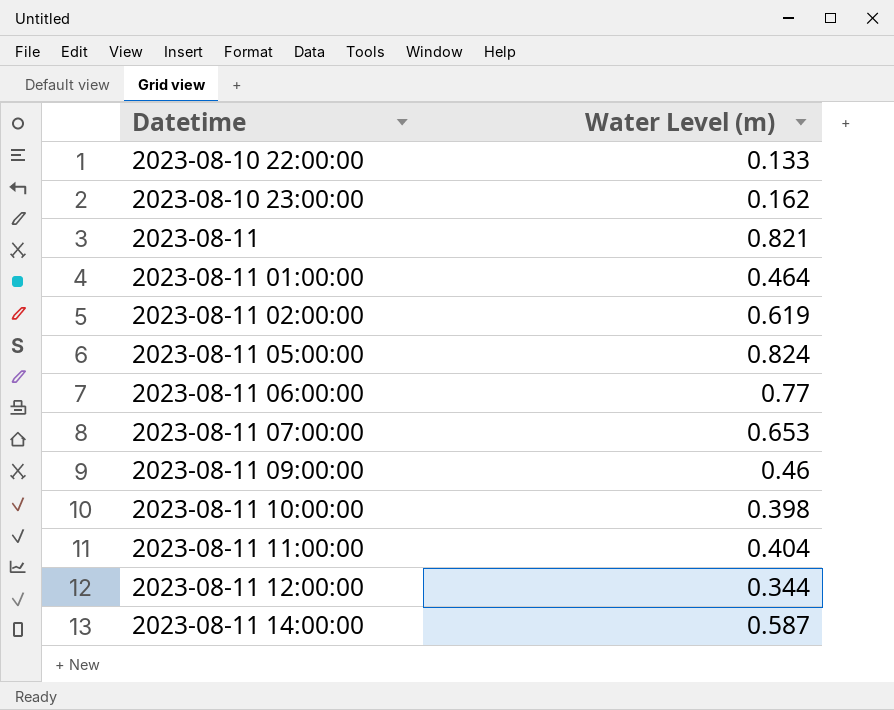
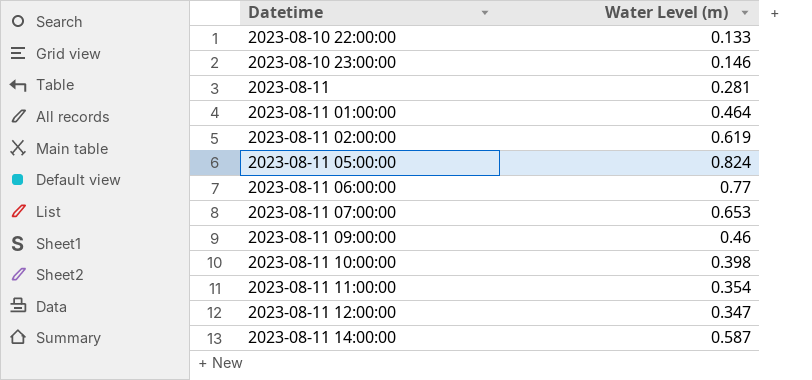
2023-08-10 23:00:00 | Water Level (m): 0.162 -> 0.146
2023-08-11 | Water Level (m): 0.821 -> 0.281
2023-08-11 11:00:00 | Water Level (m): 0.404 -> 0.354
2023-08-11 12:00:00 | Water Level (m): 0.344 -> 0.347

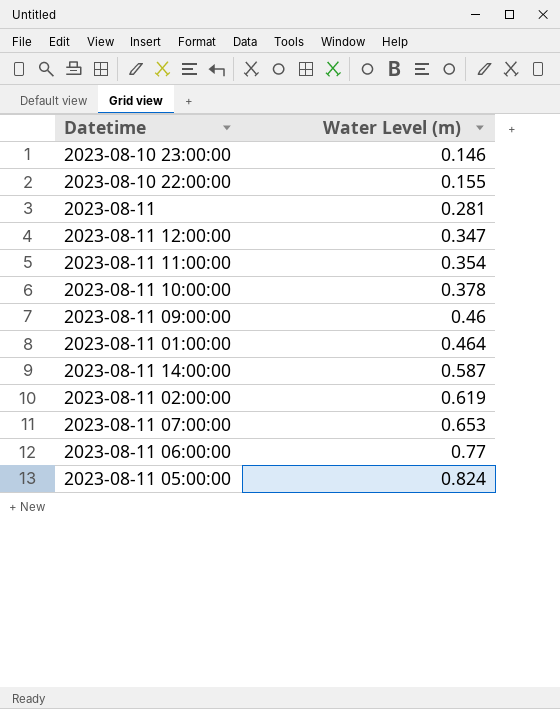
row order: Datetime ascending -> Water Level (m) ascending
2023-08-10 22:00:00 | Water Level (m): 0.133 -> 0.155
2023-08-11 10:00:00 | Water Level (m): 0.398 -> 0.378

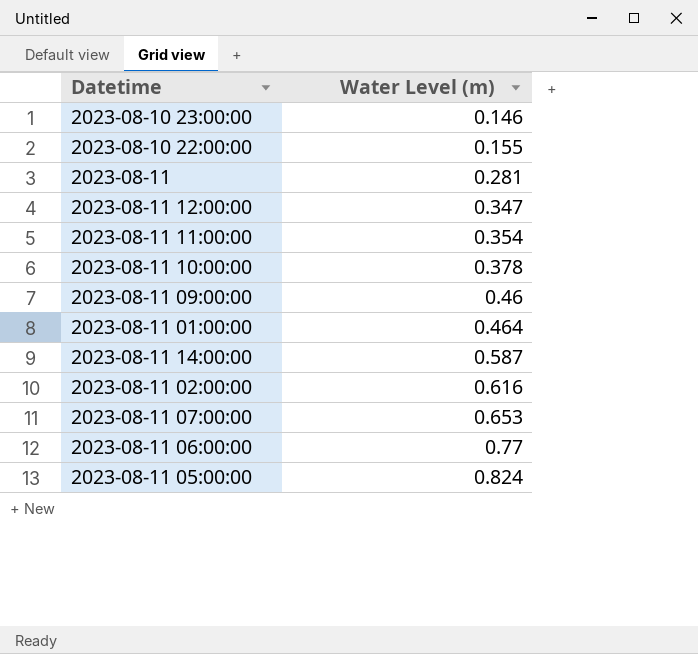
2023-08-11 02:00:00 | Water Level (m): 0.619 -> 0.616

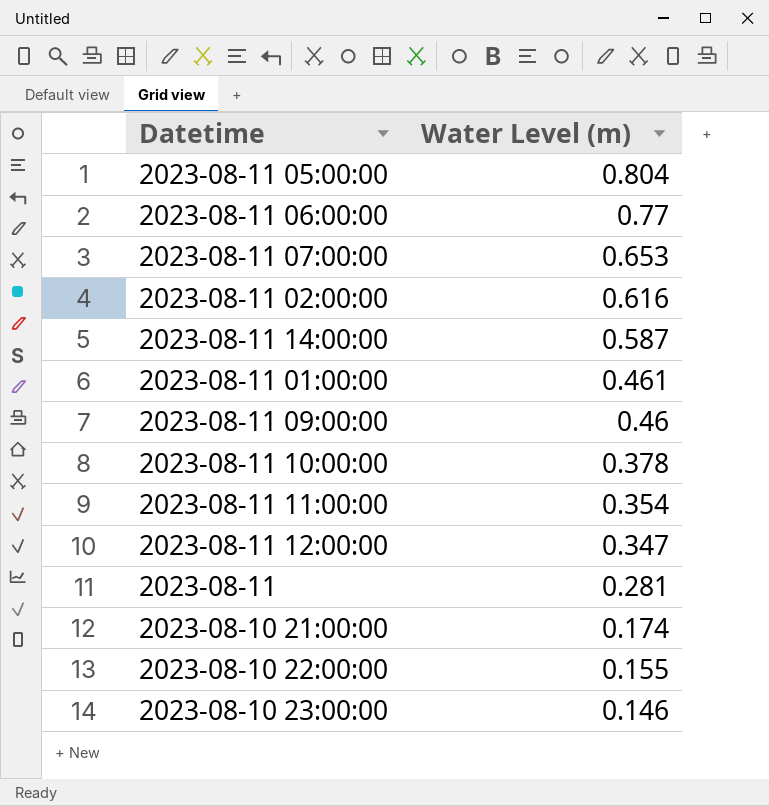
row order: Water Level (m) ascending -> Water Level (m) descending
2023-08-11 05:00:00 | Water Level (m): 0.824 -> 0.804
2023-08-11 01:00:00 | Water Level (m): 0.464 -> 0.461
row 2023-08-10 21:00:00: none -> 0.174

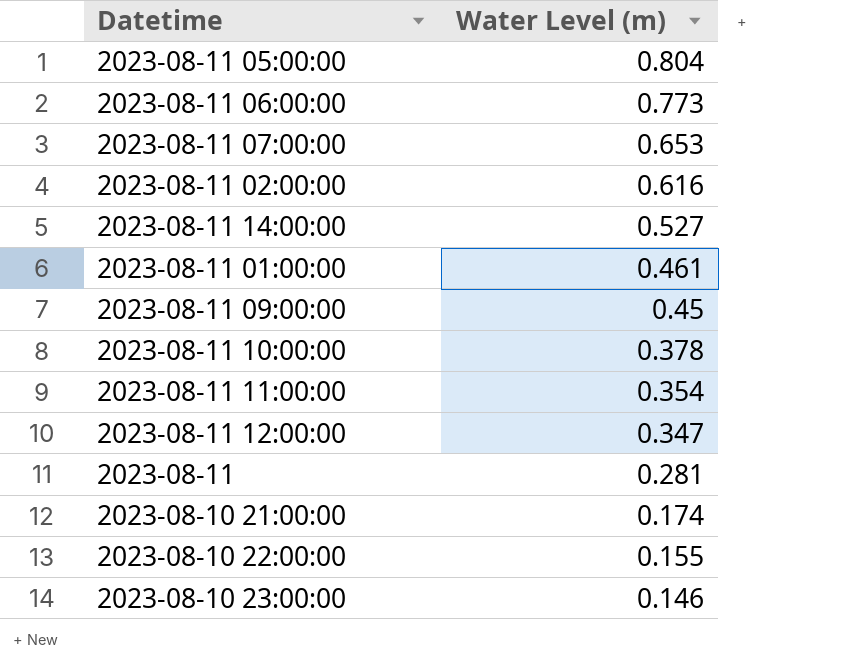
2023-08-11 06:00:00 | Water Level (m): 0.77 -> 0.773
2023-08-11 14:00:00 | Water Level (m): 0.587 -> 0.527
2023-08-11 09:00:00 | Water Level (m): 0.46 -> 0.45

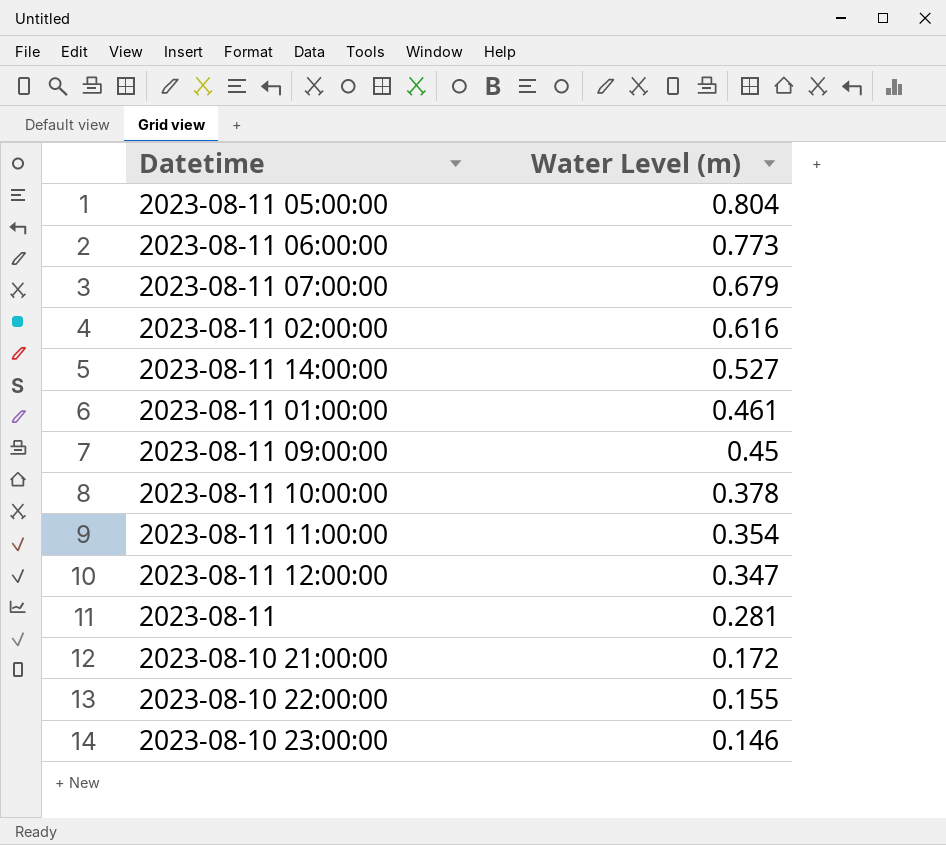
2023-08-11 07:00:00 | Water Level (m): 0.653 -> 0.679
2023-08-10 21:00:00 | Water Level (m): 0.174 -> 0.172

